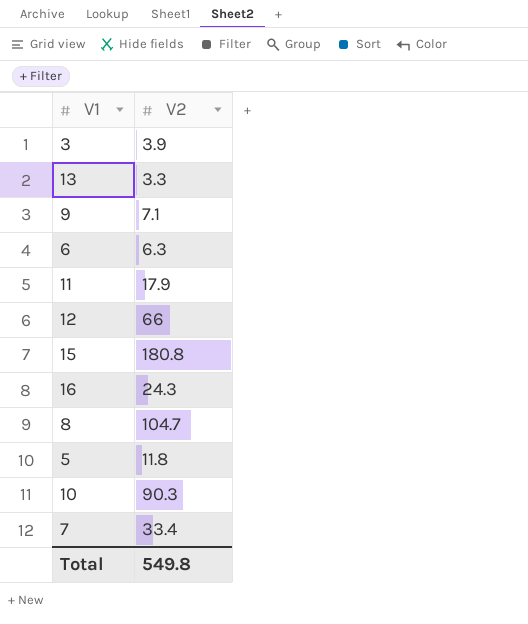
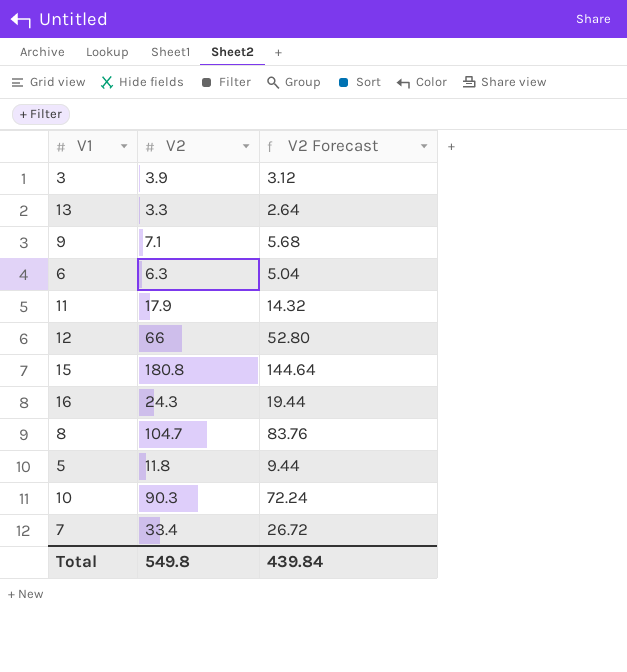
column V2 Forecast | formula: none -> [V2] * 0.8

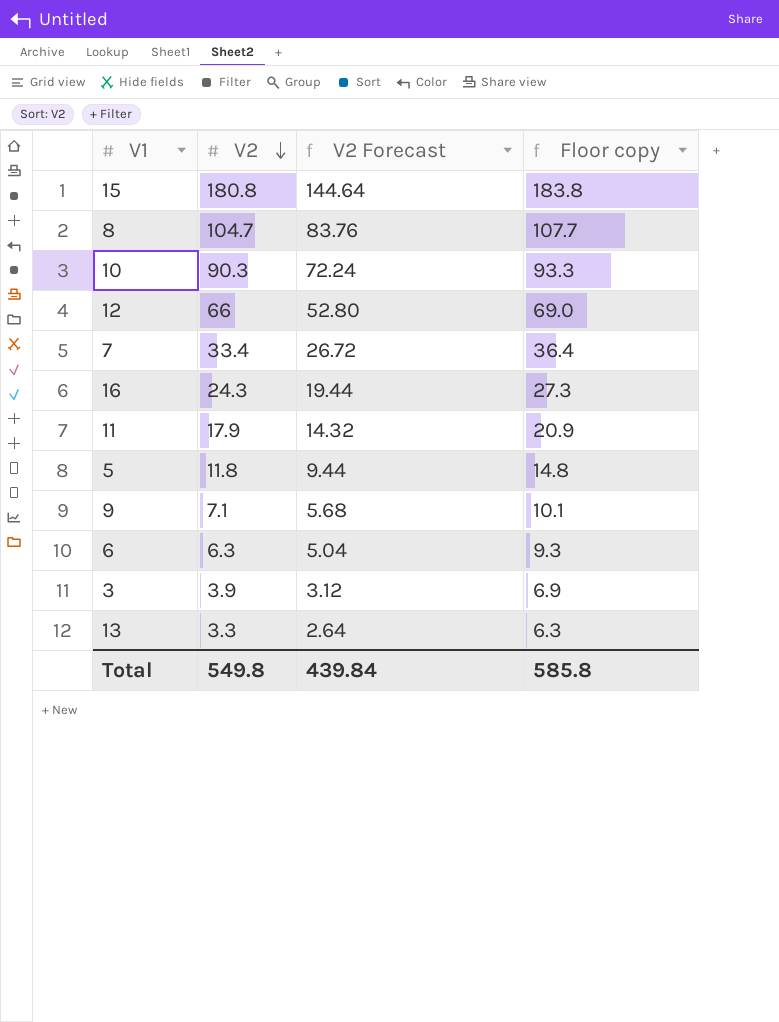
row order: none -> V2 descending
column Floor copy | formula: none -> [V2] + 3

